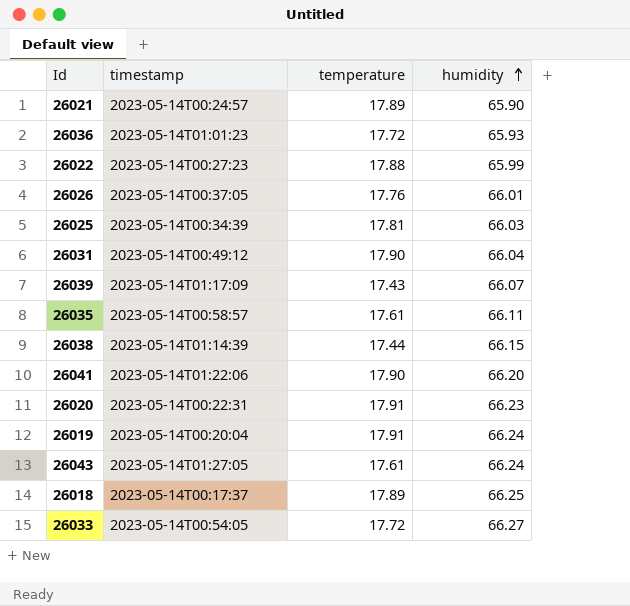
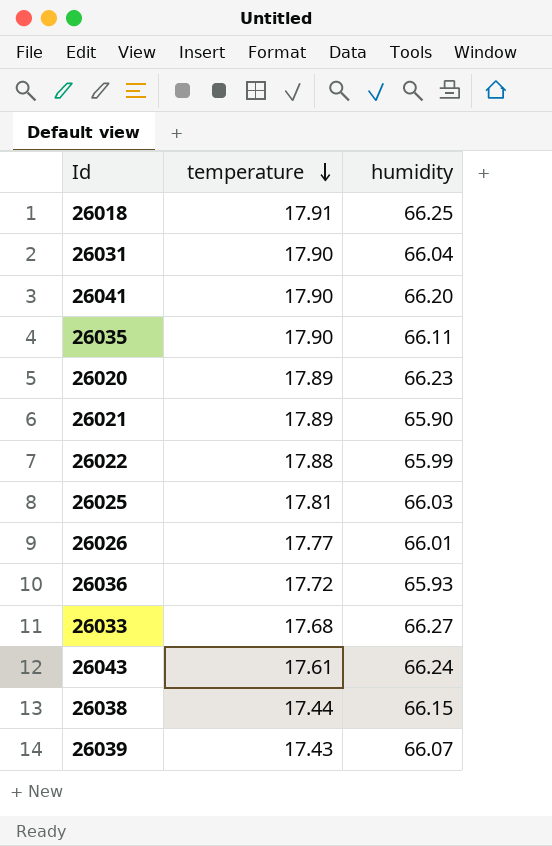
row order: humidity ascending -> temperature descending
column timestamp | position: 2 -> none
row 26019: 2023-05-14T00:20:04 | 17.91 | 66.24 -> none
26018 | temperature: 17.89 -> 17.91
26035 | temperature: 17.61 -> 17.90
26020 | temperature: 17.91 -> 17.89
26026 | temperature: 17.76 -> 17.77
26033 | temperature: 17.72 -> 17.68

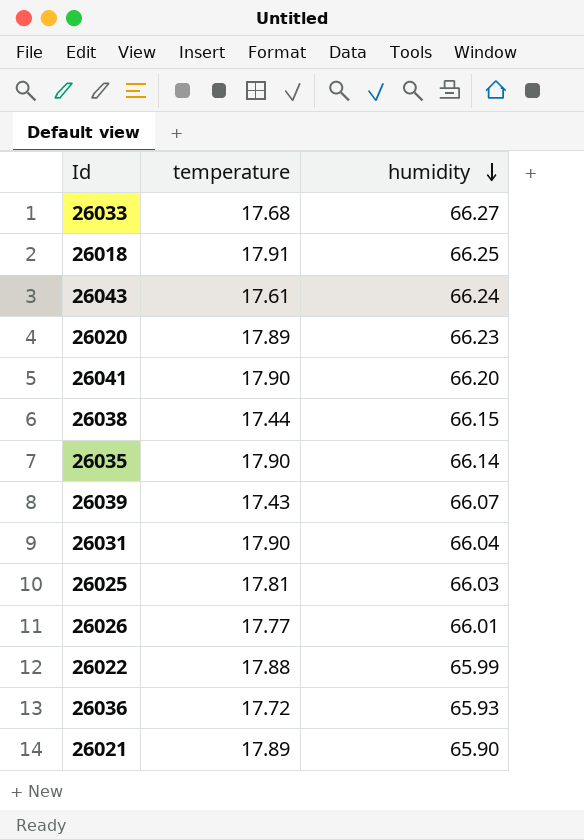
row order: temperature descending -> humidity descending
26035 | humidity: 66.11 -> 66.14

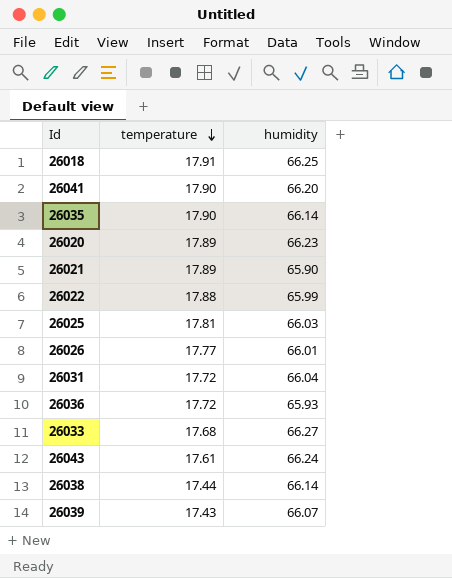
row order: humidity descending -> temperature descending
26031 | temperature: 17.90 -> 17.72
26038 | humidity: 66.15 -> 66.14

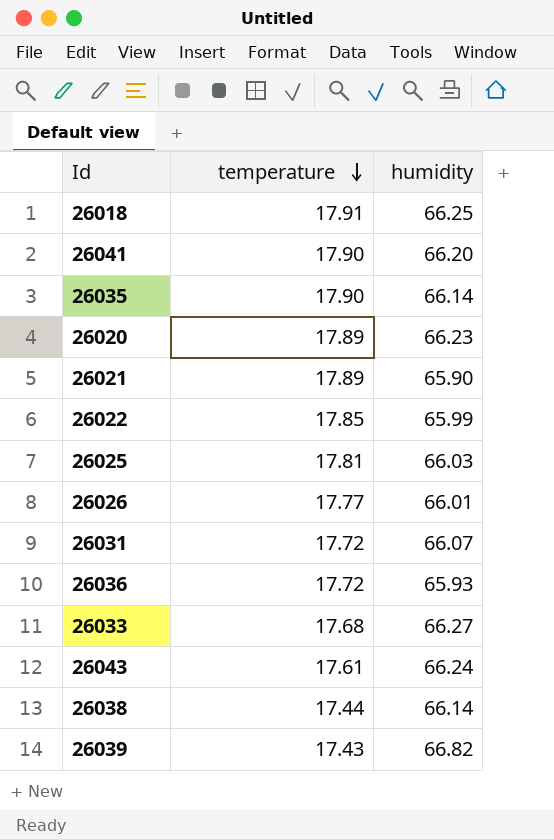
26022 | temperature: 17.88 -> 17.85
26031 | humidity: 66.04 -> 66.07
26039 | humidity: 66.07 -> 66.82

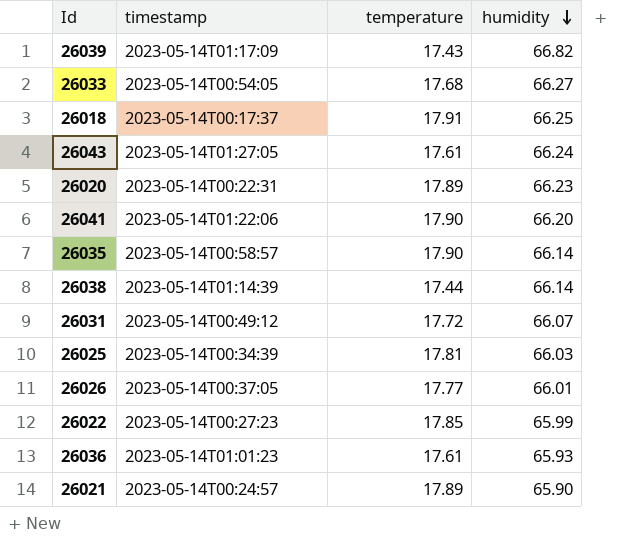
row order: temperature descending -> humidity descending
column timestamp | position: none -> 2
26036 | temperature: 17.72 -> 17.61

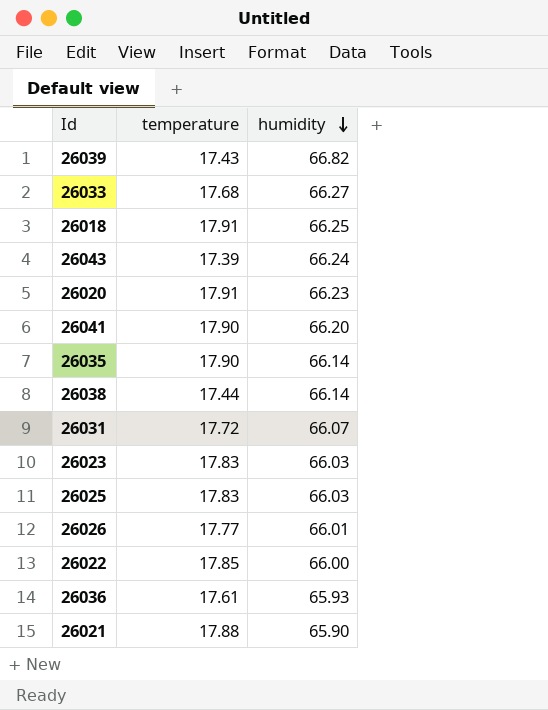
column timestamp | position: 2 -> none
26043 | temperature: 17.61 -> 17.39
26020 | temperature: 17.89 -> 17.91
row 26023: none -> 17.83 | 66.03
26025 | temperature: 17.81 -> 17.83
26022 | humidity: 65.99 -> 66.00
26021 | temperature: 17.89 -> 17.88

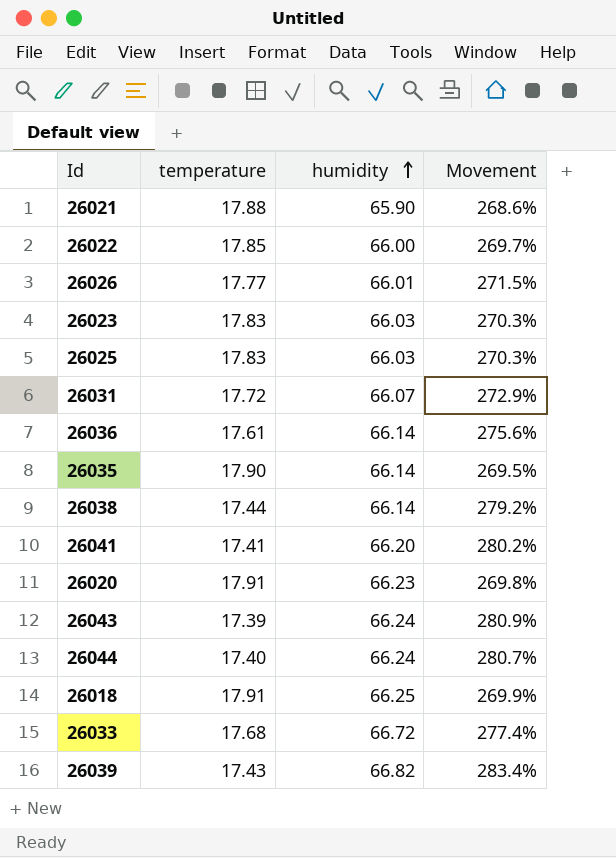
row order: humidity descending -> humidity ascending
column Movement | formula: none -> ([humidity] - [temperature]) / [temperature]
26036 | humidity: 65.93 -> 66.14
26041 | temperature: 17.90 -> 17.41
row 26044: none -> 17.40 | 66.24 | 280.7%
26033 | humidity: 66.27 -> 66.72

